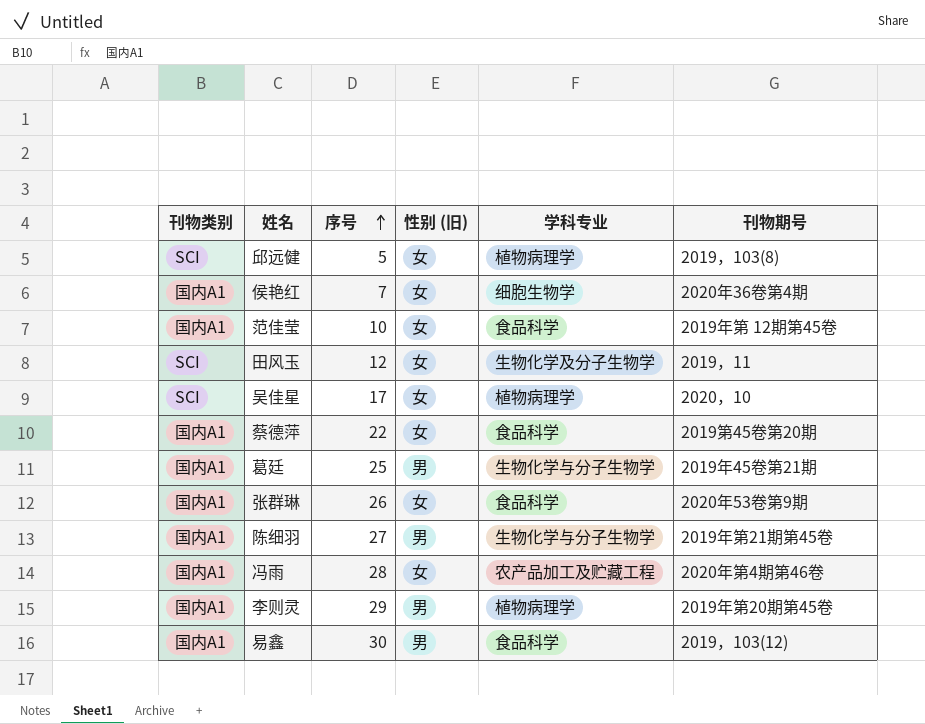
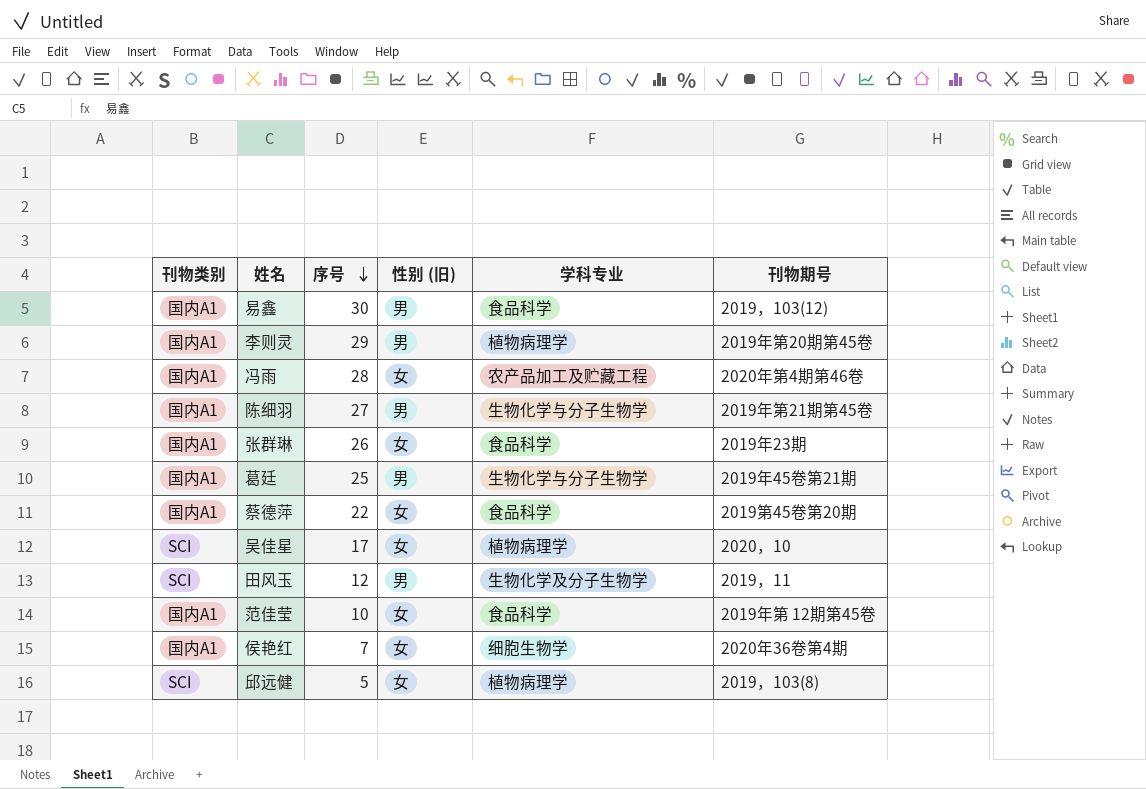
row order: 序号 ascending -> 序号 descending
张群琳 | 刊物期号: 2020年53卷第9期 -> 2019年23期
田风玉 | 性别 (旧): 女 -> 男

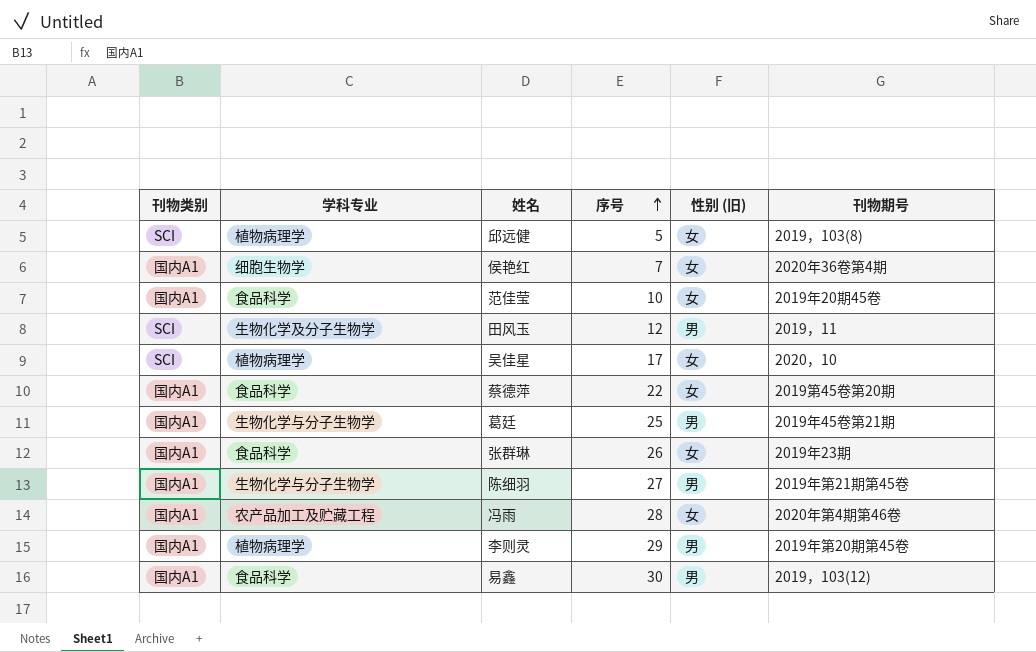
row order: 序号 descending -> 序号 ascending
column 学科专业 | position: 5 -> 2
范佳莹 | 刊物期号: 2019年第 12期第45卷 -> 2019年20期45卷

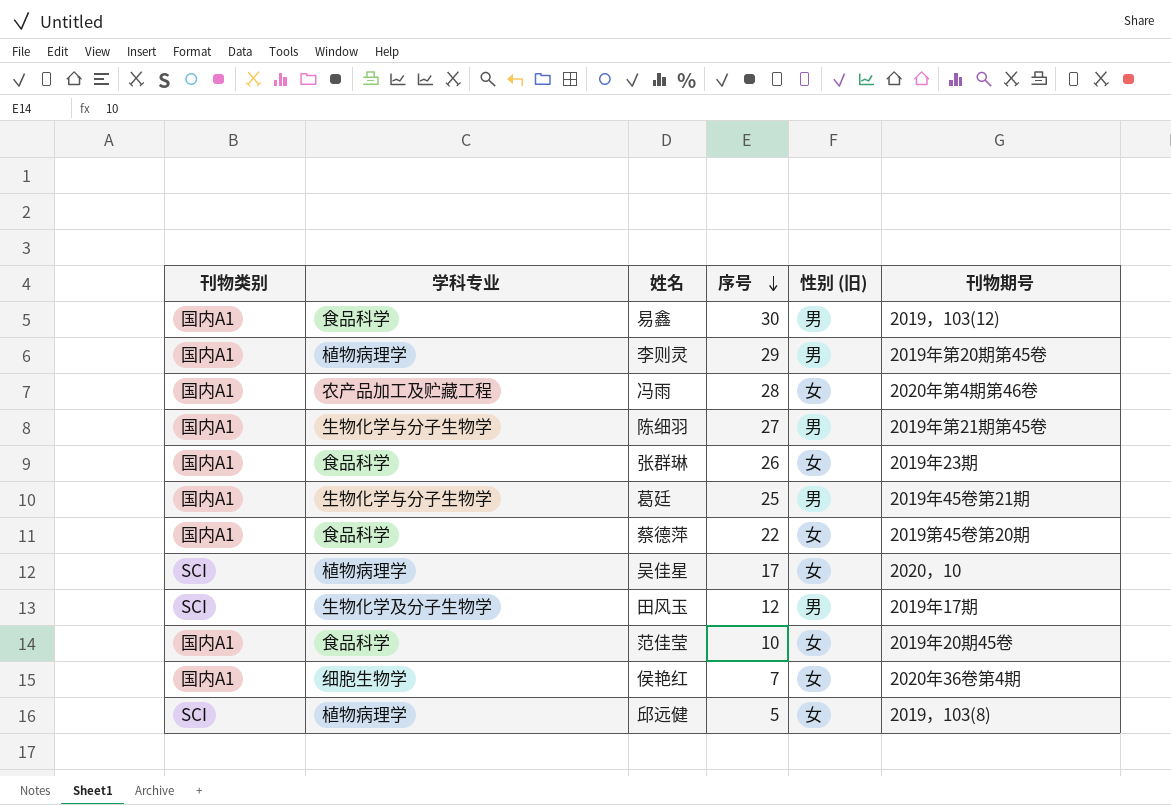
row order: 序号 ascending -> 序号 descending
田风玉 | 刊物期号: 2019，11 -> 2019年17期

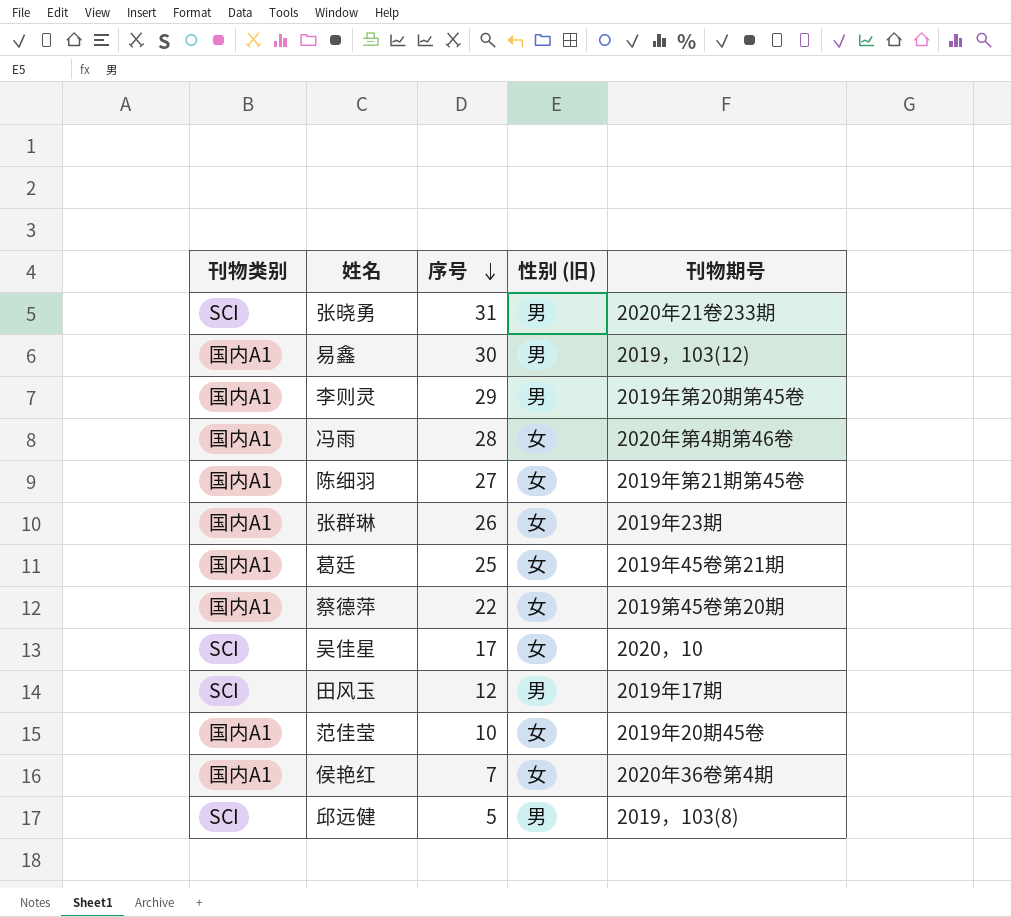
column 学科专业 | position: 2 -> none
row 张晓勇: none -> SCI | 31 | 男 | 2020年21卷233期
陈细羽 | 性别 (旧): 男 -> 女
葛廷 | 性别 (旧): 男 -> 女
邱远健 | 性别 (旧): 女 -> 男

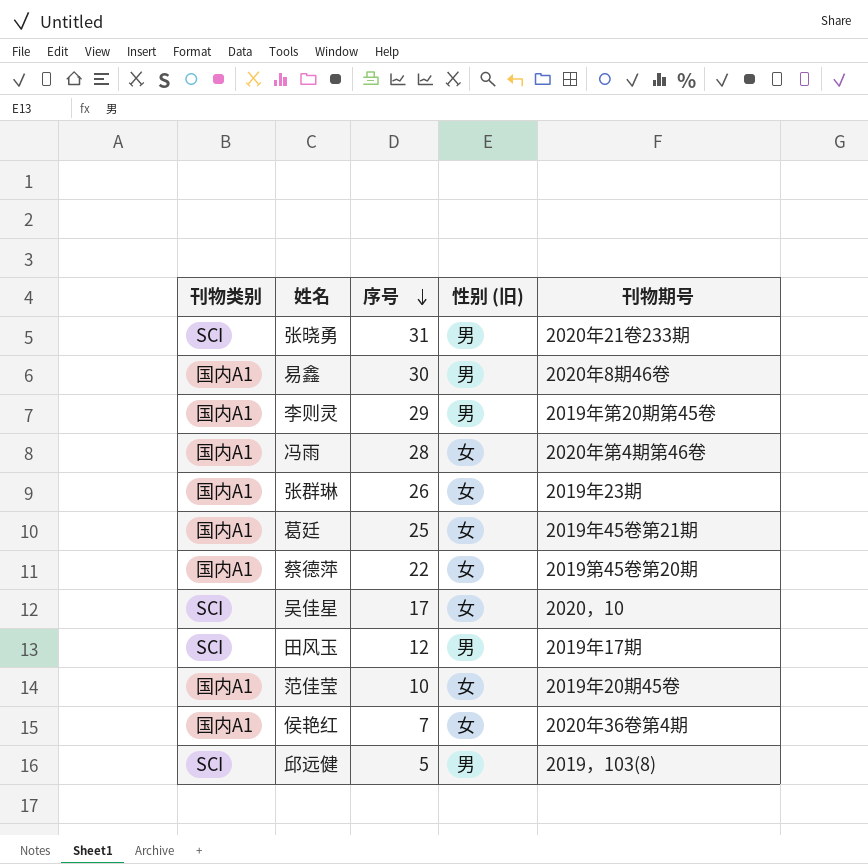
row 陈细羽: 国内A1 | 27 | 女 | 2019年第21期第45卷 -> none
易鑫 | 刊物期号: 2019，103(12) -> 2020年8期46卷

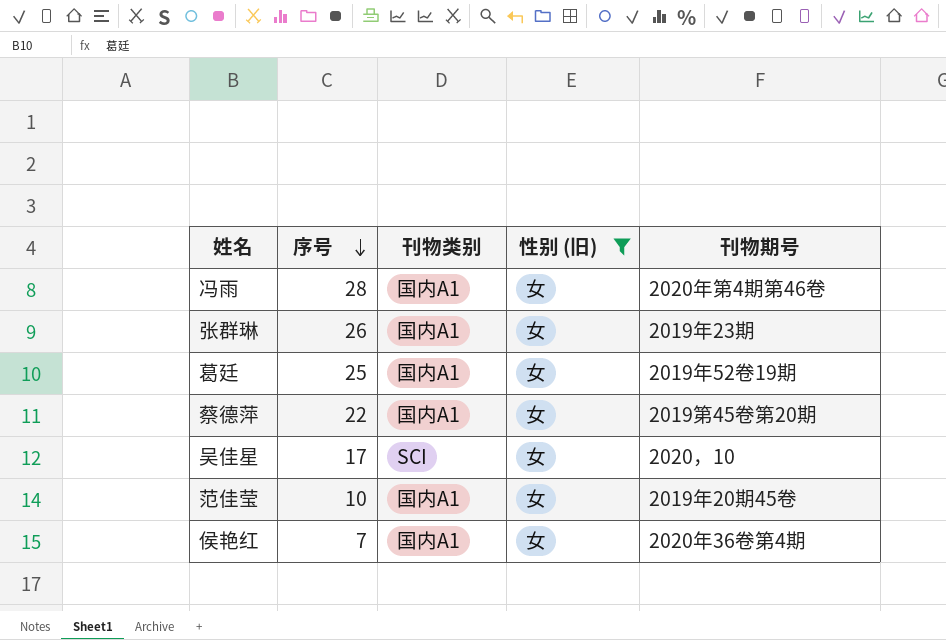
filter: none -> 性别 (旧) = 女
column 刊物类别 | position: 1 -> 3
葛廷 | 刊物期号: 2019年45卷第21期 -> 2019年52卷19期

